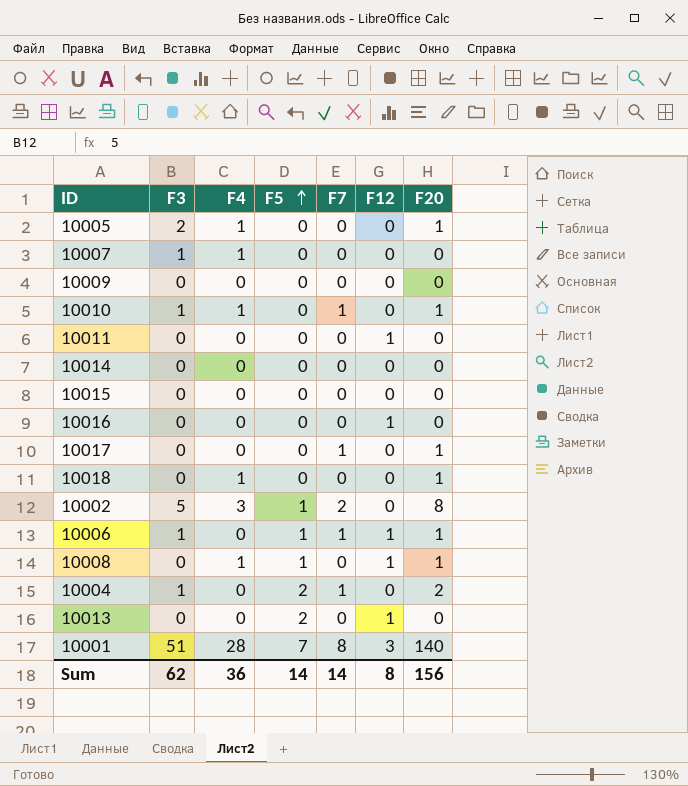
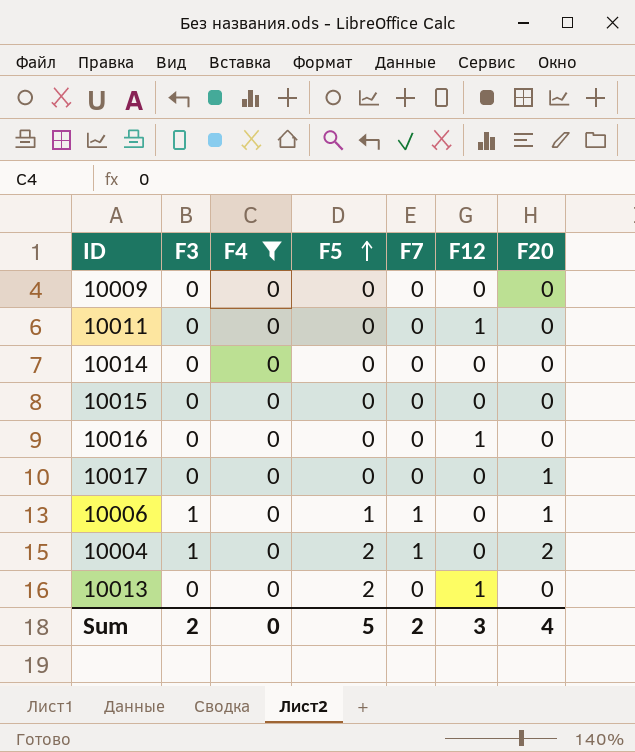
filter: none -> F4 = 0
10017 | F7: 1 -> 0
10006 | F12: 1 -> 0
Sum | F3: 62 -> 2
Sum | F4: 36 -> 0
Sum | F5: 14 -> 5
Sum | F7: 14 -> 2
Sum | F12: 8 -> 3
Sum | F20: 156 -> 4

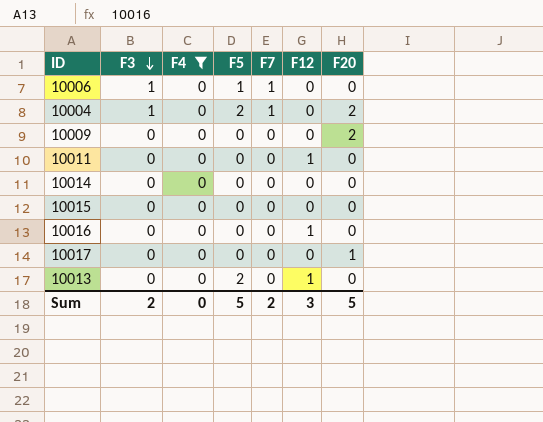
row order: F5 ascending -> F3 descending
10006 | F20: 1 -> 0
10009 | F20: 0 -> 2
Sum | F20: 4 -> 5

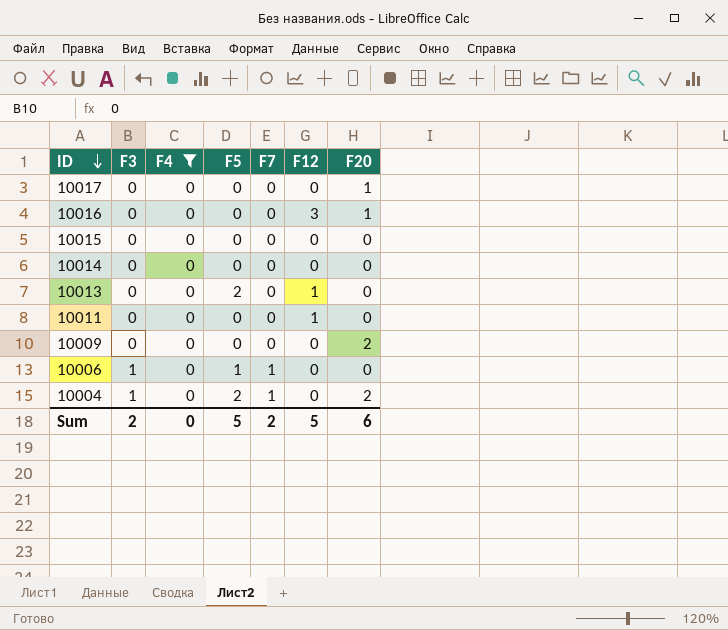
row order: F3 descending -> ID descending
10016 | F12: 1 -> 3
10016 | F20: 0 -> 1
Sum | F12: 3 -> 5
Sum | F20: 5 -> 6

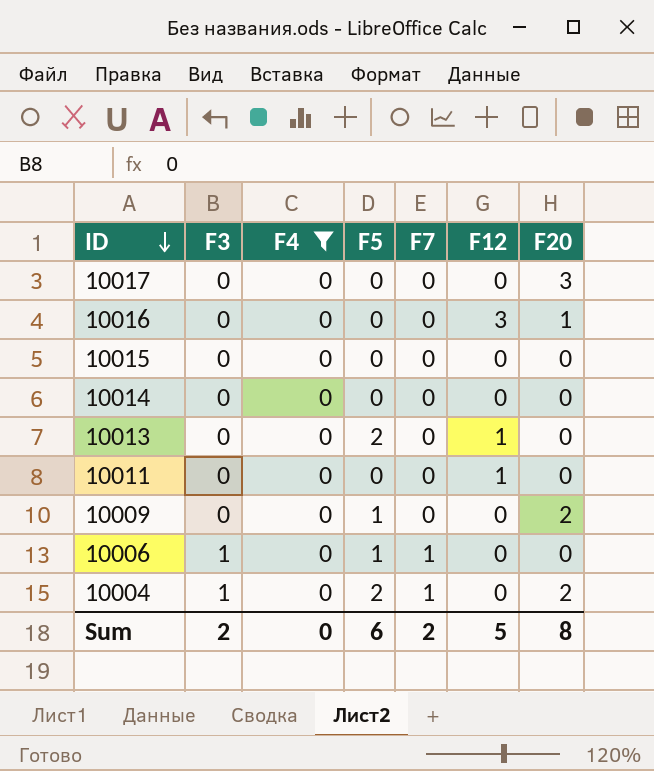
10017 | F20: 1 -> 3
10009 | F5: 0 -> 1
Sum | F5: 5 -> 6
Sum | F20: 6 -> 8

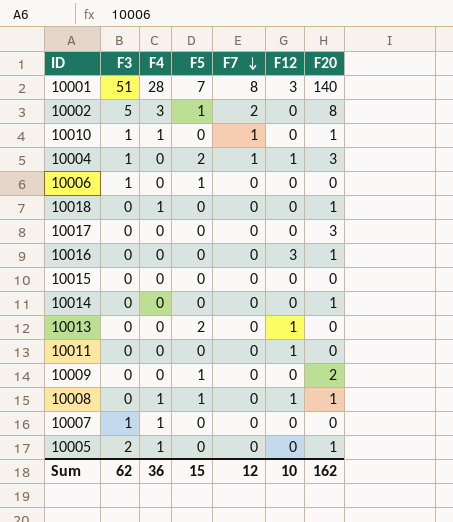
filter: F4 = 0 -> none
row order: ID descending -> F7 descending
10004 | F12: 0 -> 1
10004 | F20: 2 -> 3
10006 | F7: 1 -> 0
10014 | F20: 0 -> 1
Sum | F3: 2 -> 62
Sum | F4: 0 -> 36
Sum | F5: 6 -> 15
Sum | F7: 2 -> 12
Sum | F12: 5 -> 10
Sum | F20: 8 -> 162

